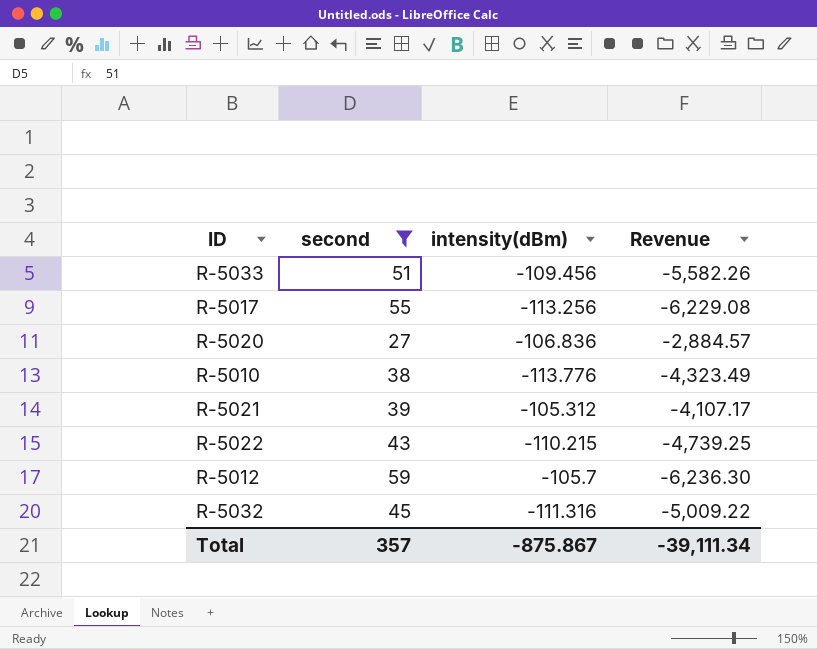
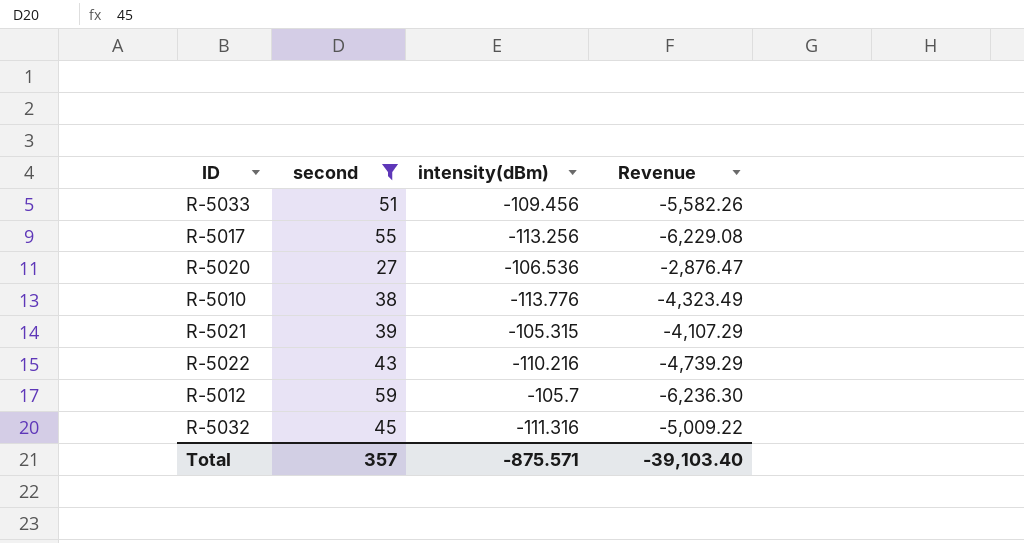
R-5020 | intensity(dBm): -106.836 -> -106.536
R-5020 | Revenue: -2,884.57 -> -2,876.47
R-5021 | intensity(dBm): -105.312 -> -105.315
R-5021 | Revenue: -4,107.17 -> -4,107.29
R-5022 | intensity(dBm): -110.215 -> -110.216
R-5022 | Revenue: -4,739.25 -> -4,739.29
Total | intensity(dBm): -875.867 -> -875.571
Total | Revenue: -39,111.34 -> -39,103.40

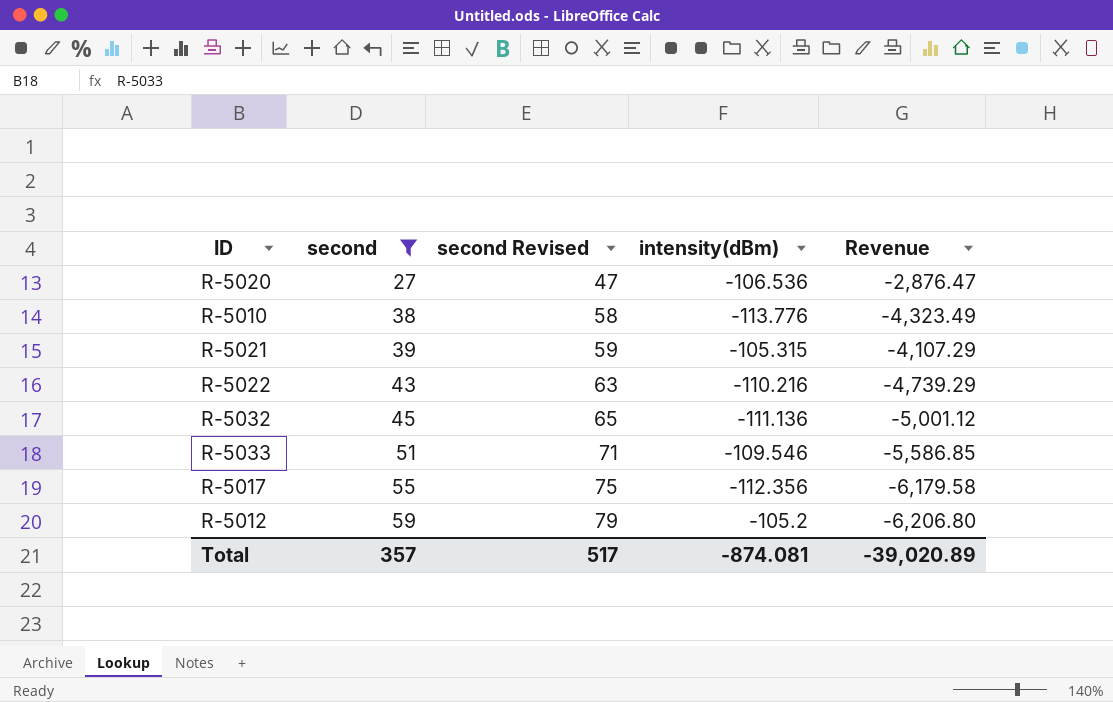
row order: none -> second ascending
column second Revised | formula: none -> [second] + 20
R-5032 | intensity(dBm): -111.316 -> -111.136
R-5032 | Revenue: -5,009.22 -> -5,001.12
R-5033 | intensity(dBm): -109.456 -> -109.546
R-5033 | Revenue: -5,582.26 -> -5,586.85
R-5017 | intensity(dBm): -113.256 -> -112.356
R-5017 | Revenue: -6,229.08 -> -6,179.58
R-5012 | intensity(dBm): -105.7 -> -105.2
R-5012 | Revenue: -6,236.30 -> -6,206.80
Total | intensity(dBm): -875.571 -> -874.081
Total | Revenue: -39,103.40 -> -39,020.89

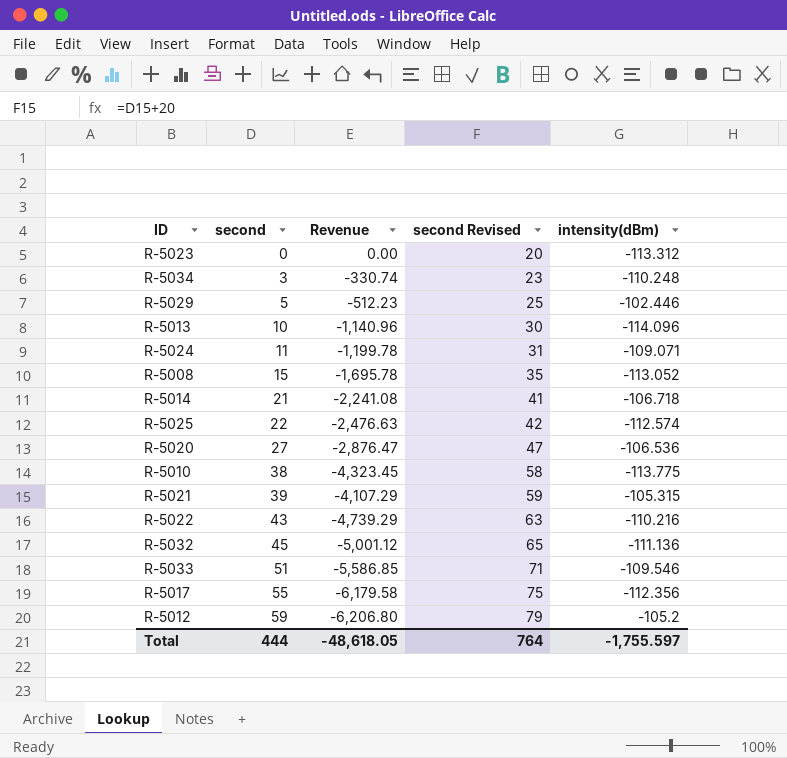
filter: second >= 27 -> none
column Revenue | position: 5 -> 3
R-5010 | Revenue: -4,323.49 -> -4,323.45
R-5010 | intensity(dBm): -113.776 -> -113.775
Total | second: 357 -> 444
Total | Revenue: -39,020.89 -> -48,618.05
Total | second Revised: 517 -> 764
Total | intensity(dBm): -874.081 -> -1,755.597

